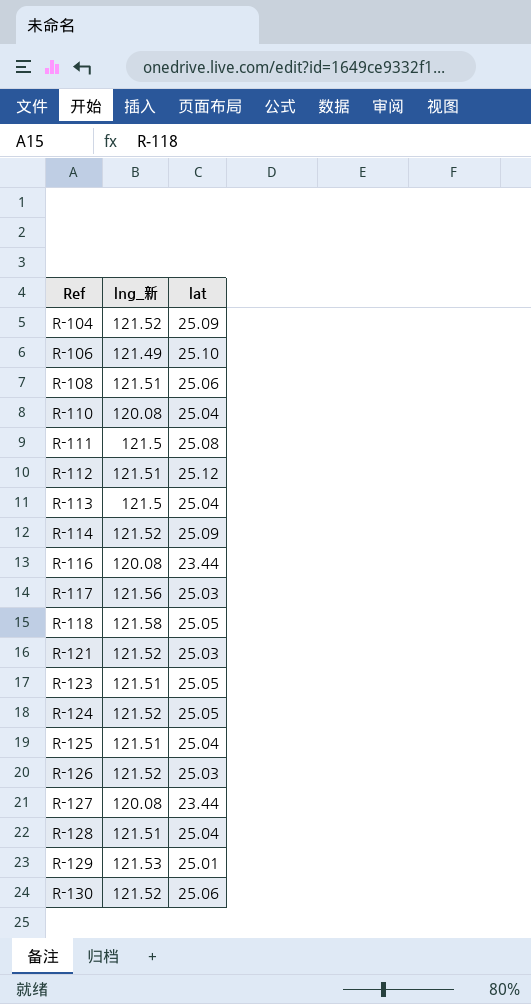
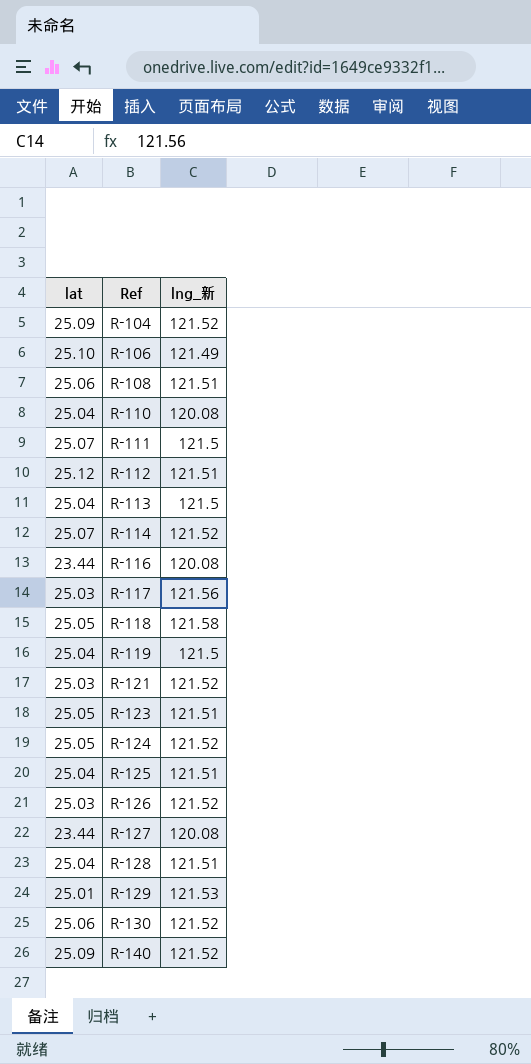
column lat | position: 3 -> 1
R-111 | lat: 25.08 -> 25.07
R-114 | lat: 25.09 -> 25.07
row R-119: none -> 25.04 | 121.5
row R-140: none -> 25.09 | 121.52

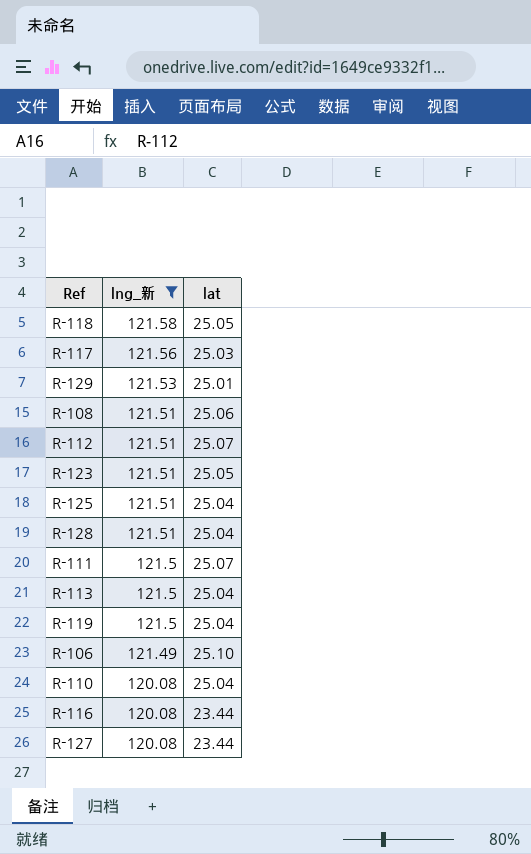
filter: none -> lng_新 != 121.52
row order: Ref ascending -> lng_新 descending
column lat | position: 1 -> 3
R-112 | lat: 25.12 -> 25.07

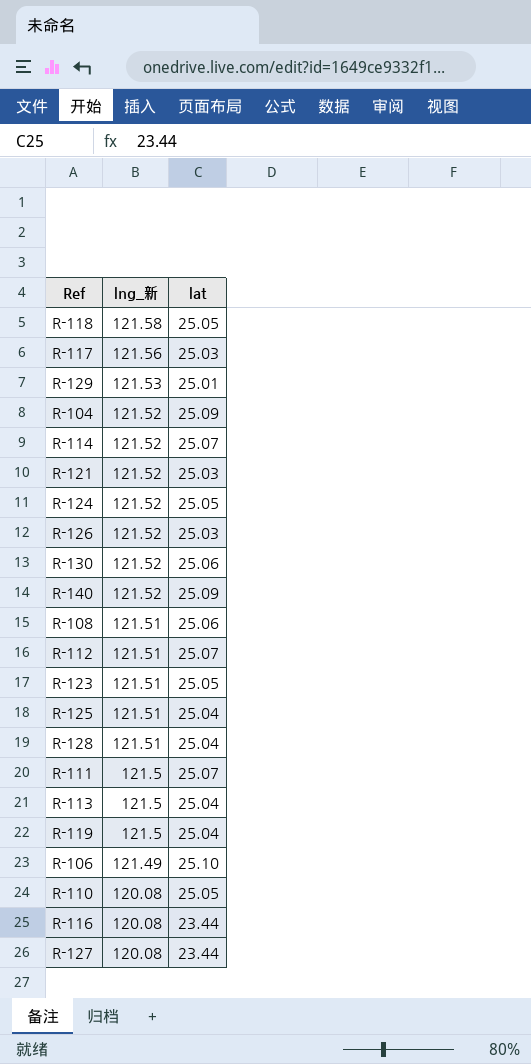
filter: lng_新 != 121.52 -> none
R-110 | lat: 25.04 -> 25.05

